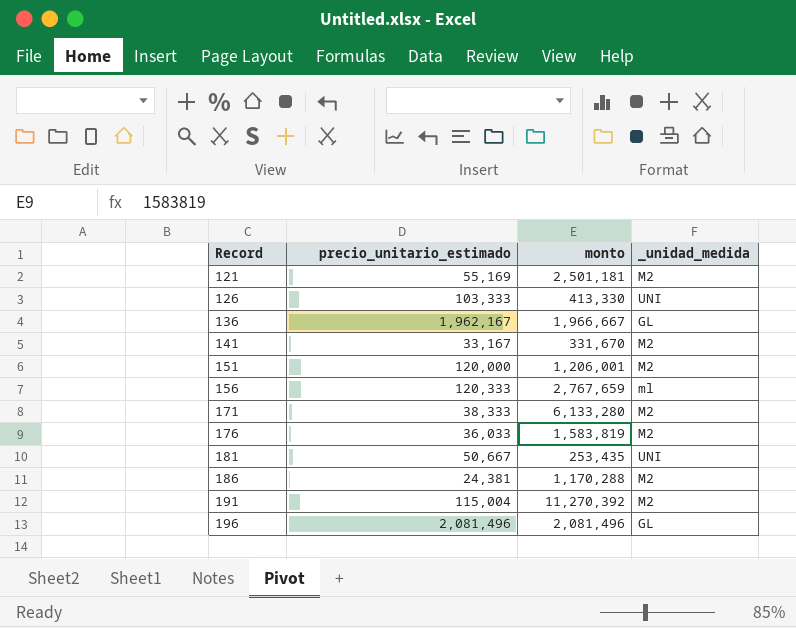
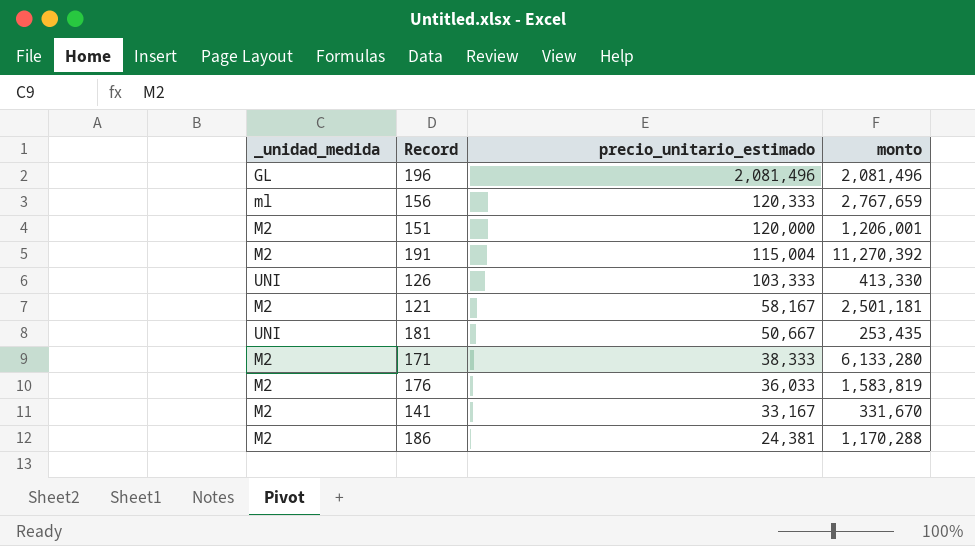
row order: Record ascending -> precio_unitario_estimado descending
column _unidad_medida | position: 4 -> 1
row 136: 1,962,167 | 1,966,667 | GL -> none
121 | precio_unitario_estimado: 55,169 -> 58,167

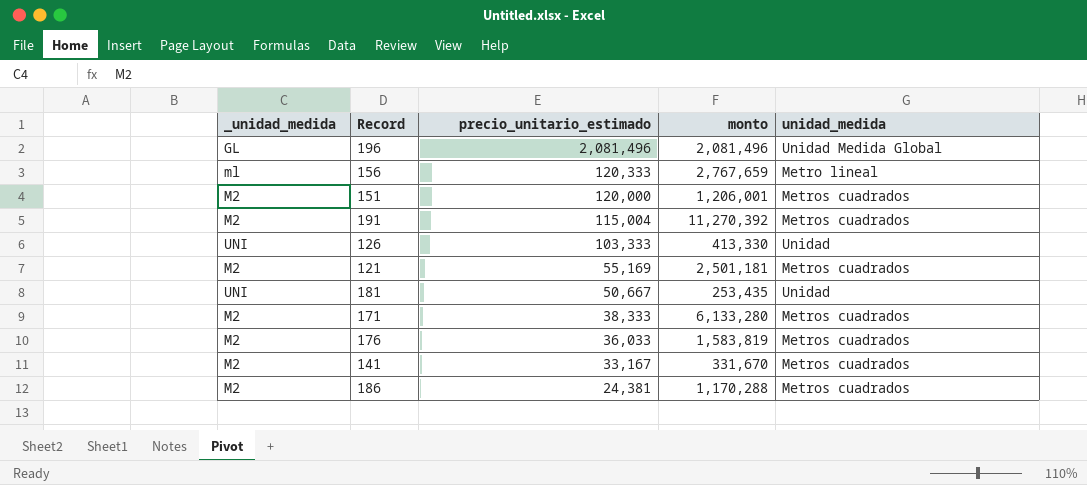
column unidad_medida | position: none -> 5
121 | precio_unitario_estimado: 58,167 -> 55,169

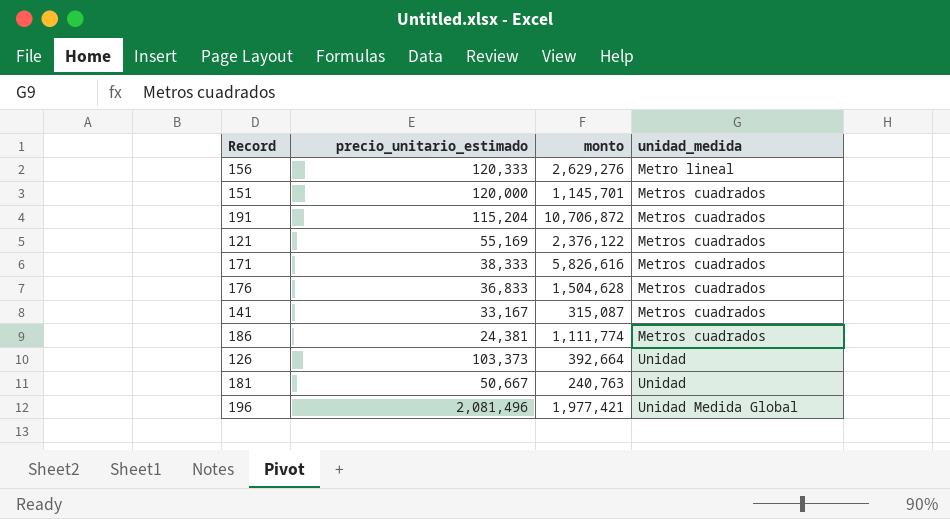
row order: precio_unitario_estimado descending -> unidad_medida ascending
column _unidad_medida | position: 1 -> none
156 | monto: 2,767,659 -> 2,629,276
151 | monto: 1,206,001 -> 1,145,701
191 | precio_unitario_estimado: 115,004 -> 115,204
191 | monto: 11,270,392 -> 10,706,872
121 | monto: 2,501,181 -> 2,376,122
171 | monto: 6,133,280 -> 5,826,616
176 | precio_unitario_estimado: 36,033 -> 36,833
176 | monto: 1,583,819 -> 1,504,628
141 | monto: 331,670 -> 315,087
186 | monto: 1,170,288 -> 1,111,774
126 | precio_unitario_estimado: 103,333 -> 103,373
126 | monto: 413,330 -> 392,664
181 | monto: 253,435 -> 240,763
196 | monto: 2,081,496 -> 1,977,421

